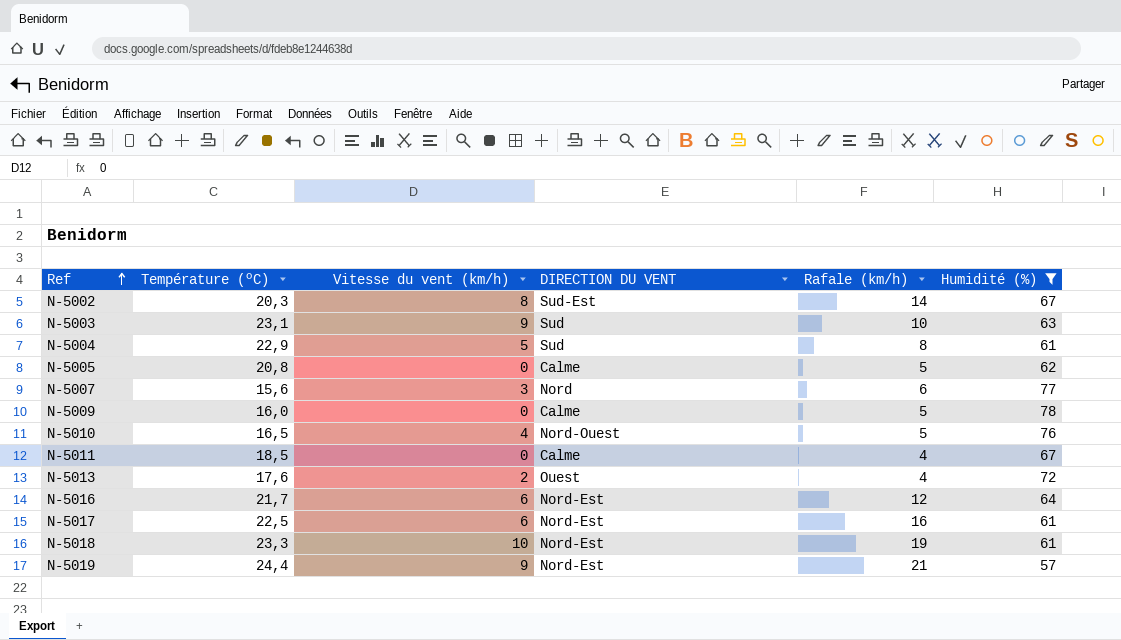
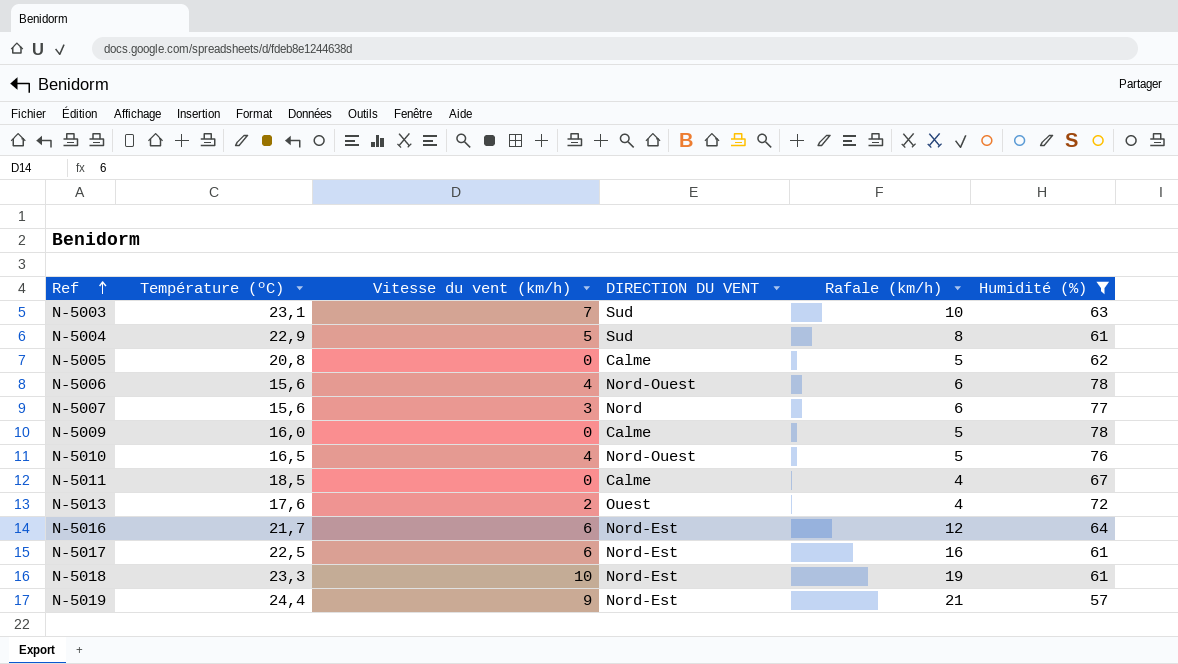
row N-5002: 20,3 | 8 | Sud-Est | 14 | 67 -> none
N-5003 | Vitesse du vent (km/h): 9 -> 7
row N-5006: none -> 15,6 | 4 | Nord-Ouest | 6 | 78

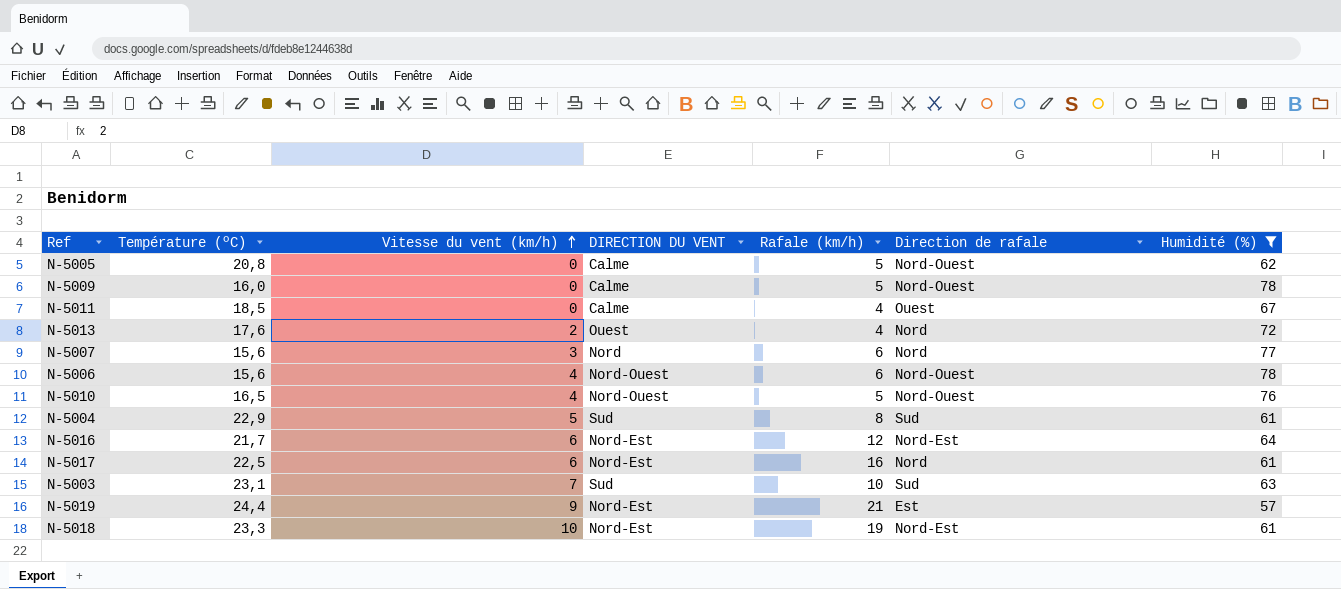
row order: Ref ascending -> Vitesse du vent (km/h) ascending
column Direction de rafale | position: none -> 6

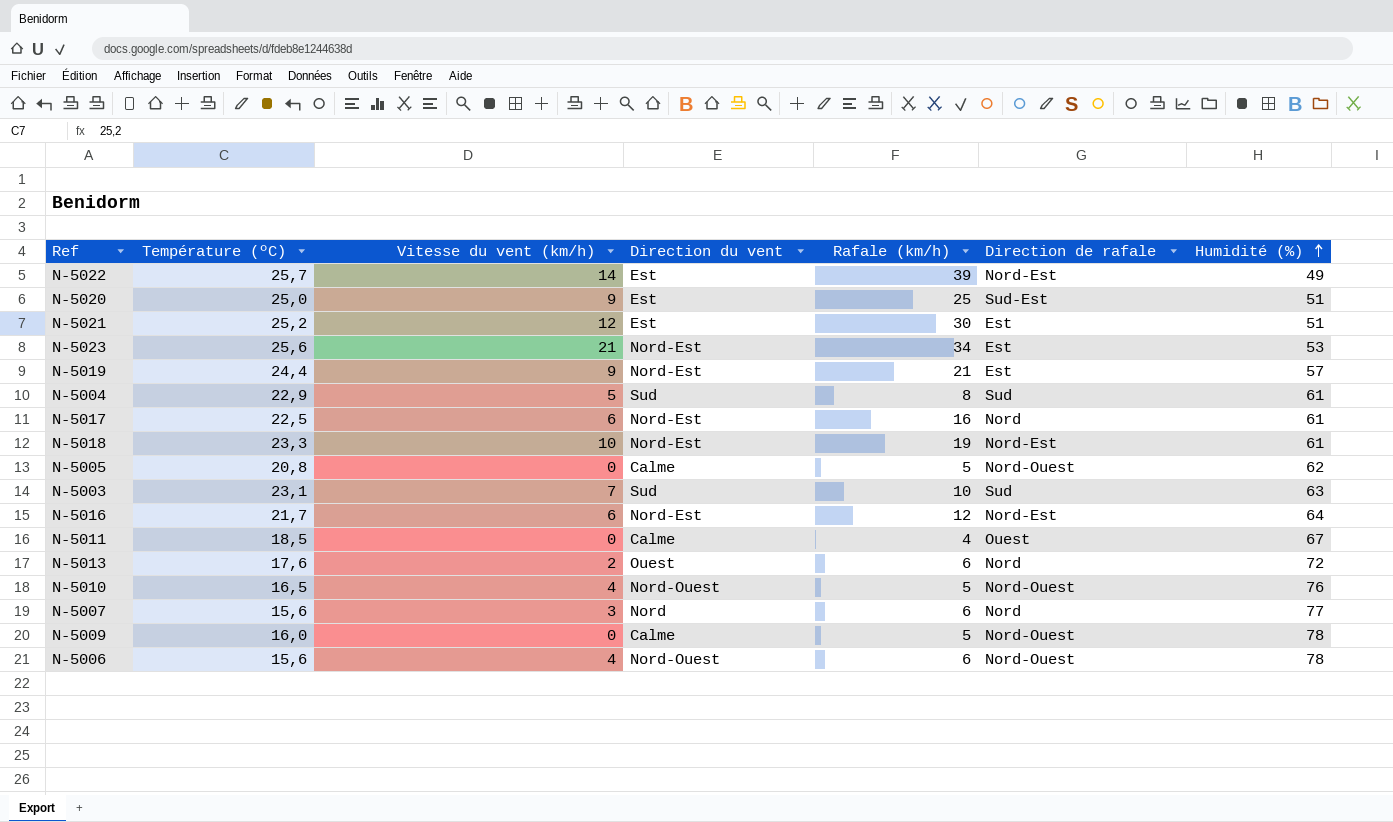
filter: Humidité (%) >= 57 -> none
row order: Vitesse du vent (km/h) ascending -> Humidité (%) ascending
column name: DIRECTION DU VENT -> Direction du vent
N-5013 | Rafale (km/h): 4 -> 6

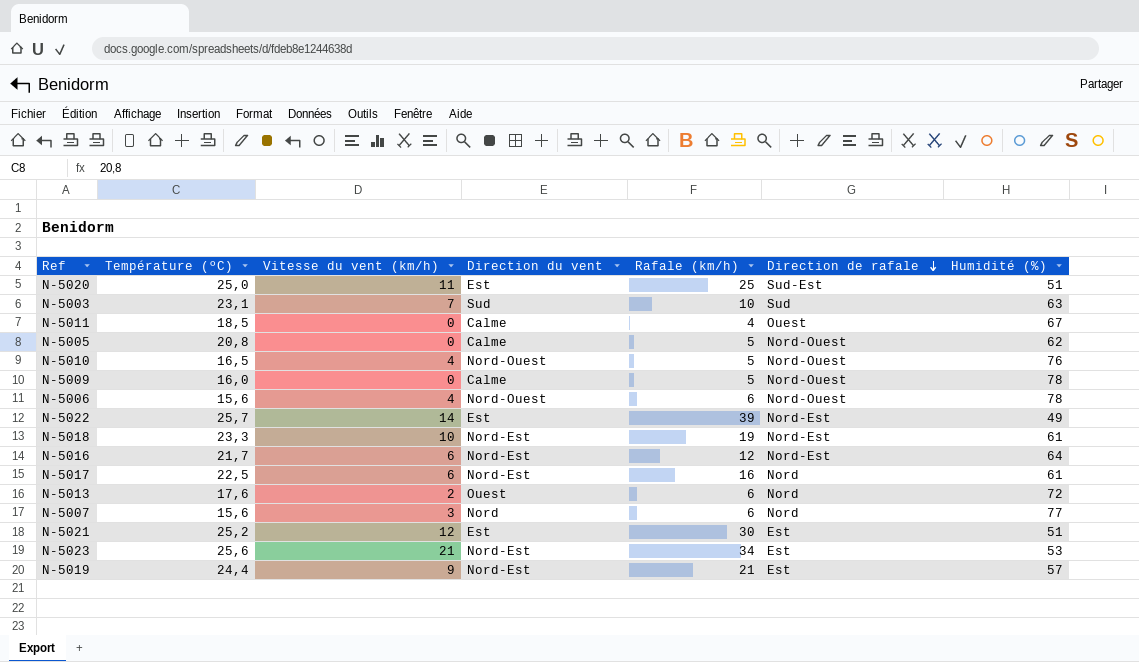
row order: Humidité (%) ascending -> Direction de rafale descending
row N-5004: 22,9 | 5 | Sud | 8 | Sud | 61 -> none
N-5020 | Vitesse du vent (km/h): 9 -> 11

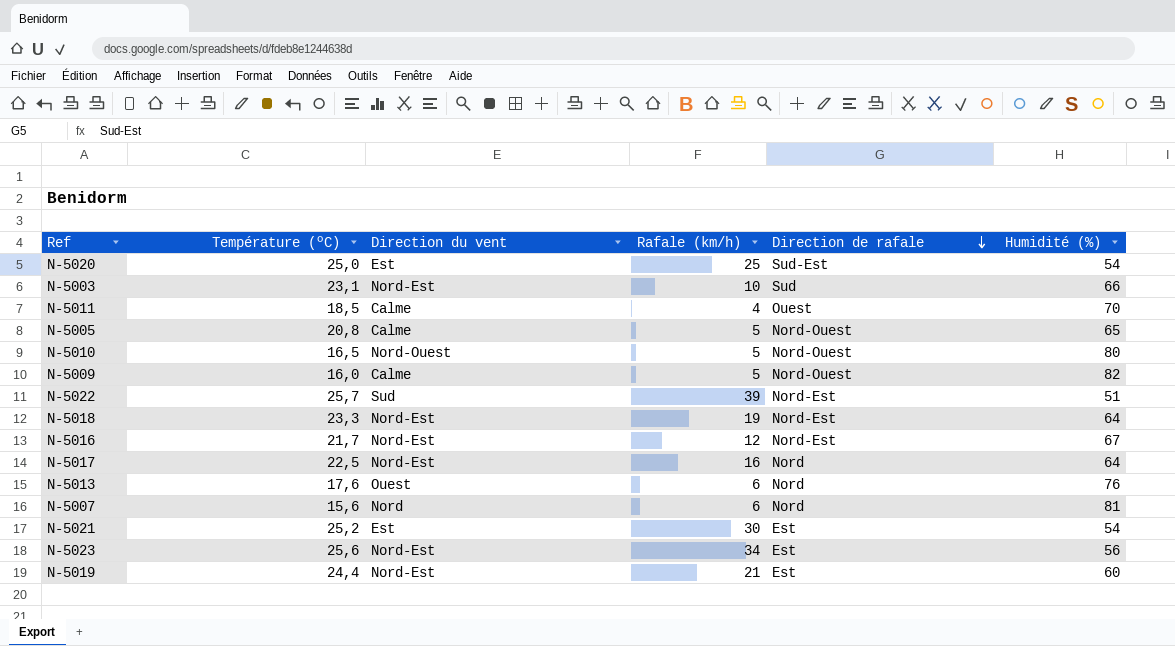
column Vitesse du vent (km/h) | position: 3 -> none
row N-5006: 15,6 | 4 | Nord-Ouest | 6 | Nord-Ouest | 78 -> none
N-5020 | Humidité (%): 51 -> 54
N-5003 | Direction du vent: Sud -> Nord-Est
N-5003 | Humidité (%): 63 -> 66
N-5011 | Humidité (%): 67 -> 70
N-5005 | Humidité (%): 62 -> 65
N-5010 | Humidité (%): 76 -> 80
N-5009 | Humidité (%): 78 -> 82
N-5022 | Direction du vent: Est -> Sud
N-5022 | Humidité (%): 49 -> 51
N-5018 | Humidité (%): 61 -> 64
N-5016 | Humidité (%): 64 -> 67
N-5017 | Humidité (%): 61 -> 64
N-5013 | Humidité (%): 72 -> 76
N-5007 | Humidité (%): 77 -> 81
N-5021 | Humidité (%): 51 -> 54
N-5023 | Humidité (%): 53 -> 56
N-5019 | Humidité (%): 57 -> 60

